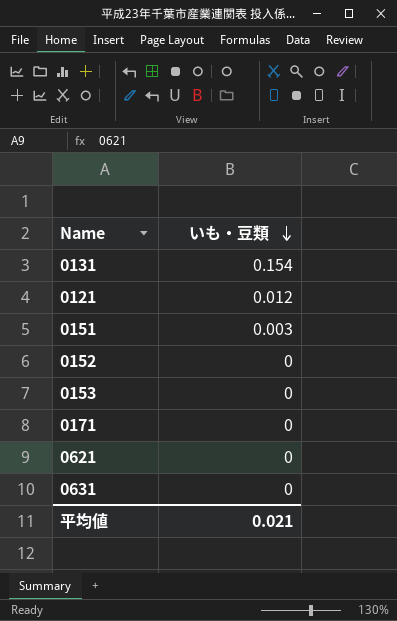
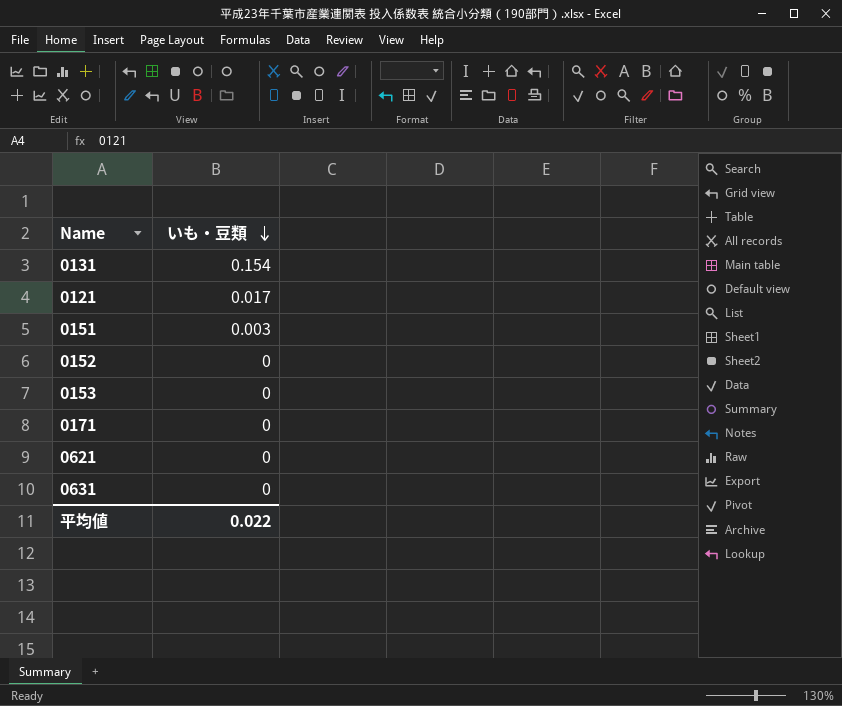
0121 | いも・豆類: 0.012 -> 0.017
平均値 | いも・豆類: 0.021 -> 0.022

